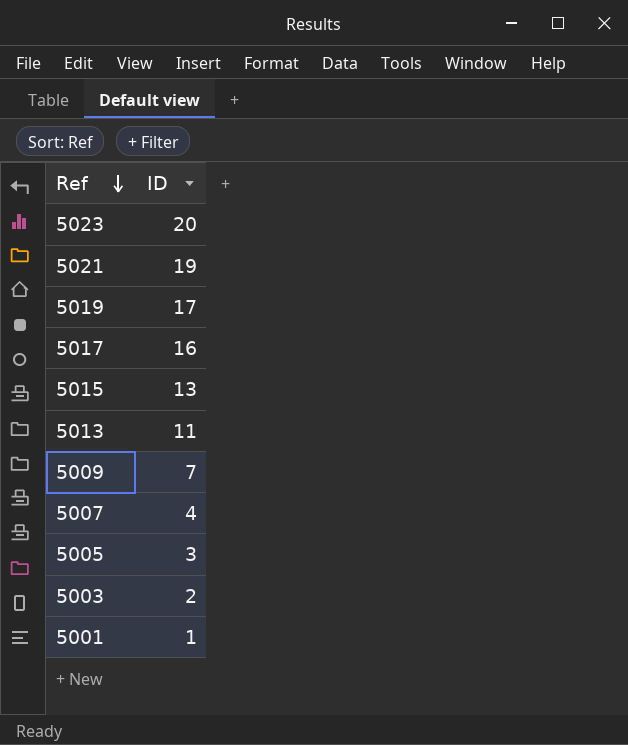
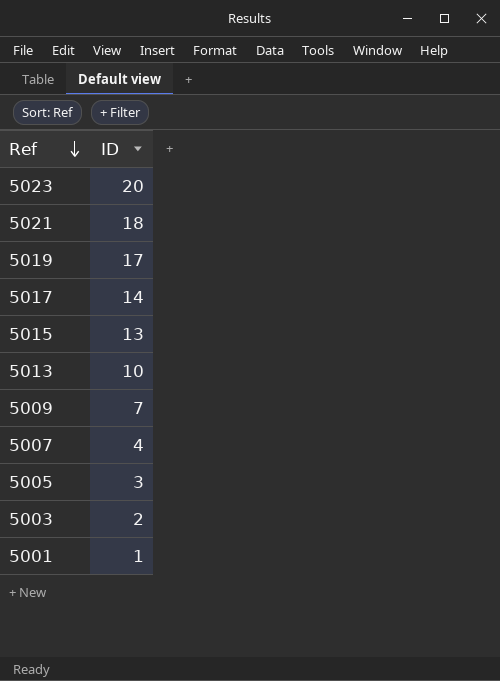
5021 | ID: 19 -> 18
5017 | ID: 16 -> 14
5013 | ID: 11 -> 10

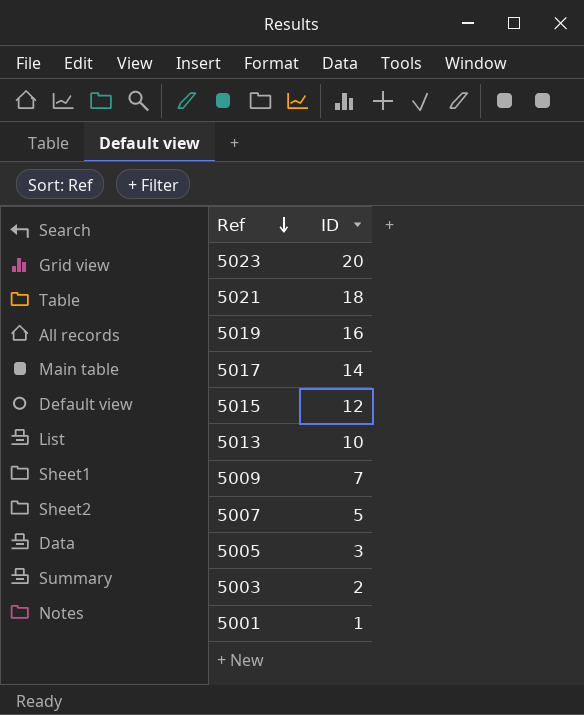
5019 | ID: 17 -> 16
5015 | ID: 13 -> 12
5007 | ID: 4 -> 5

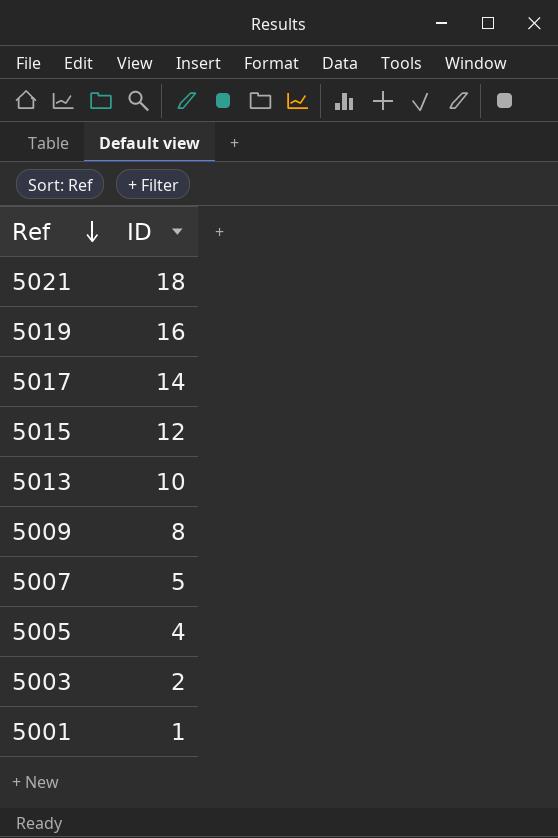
row 5023: 20 -> none
5009 | ID: 7 -> 8
5005 | ID: 3 -> 4

